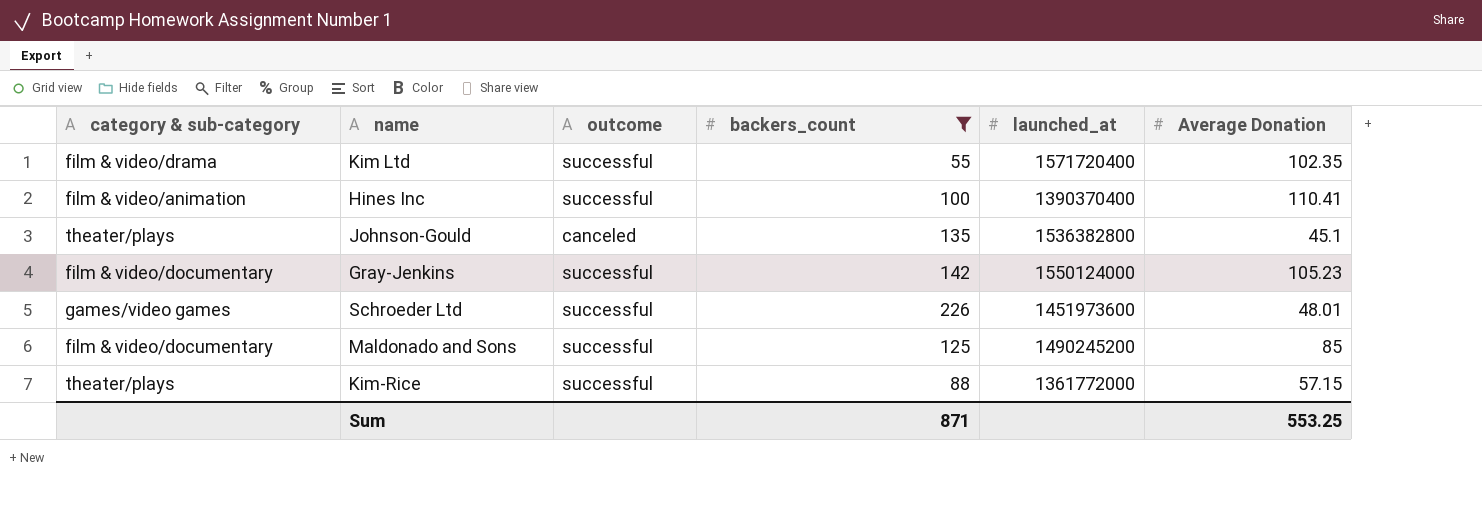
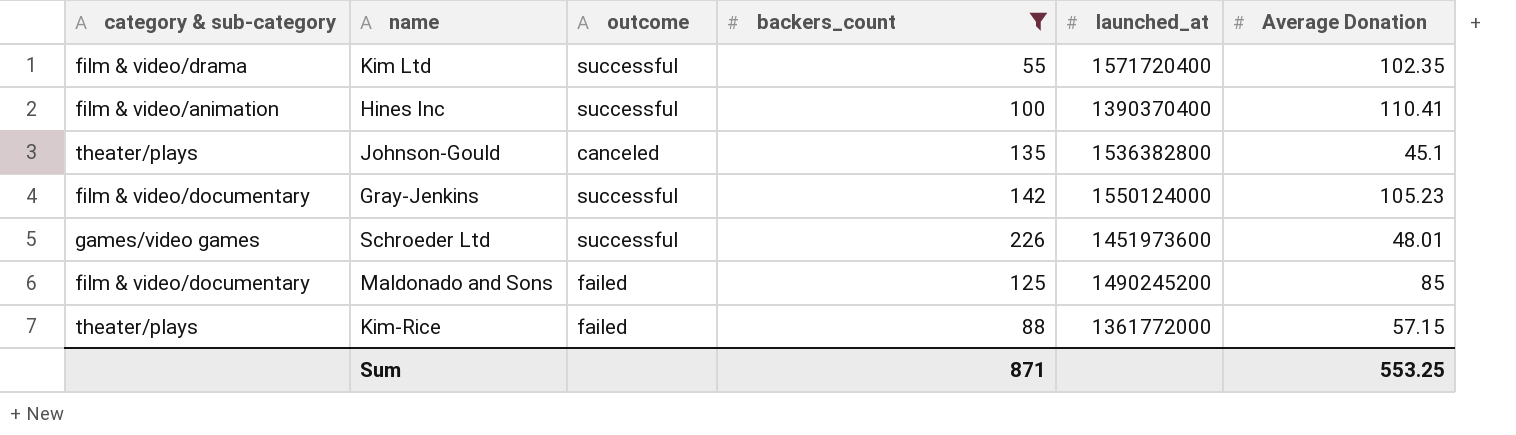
Maldonado and Sons | outcome: successful -> failed
Kim-Rice | outcome: successful -> failed

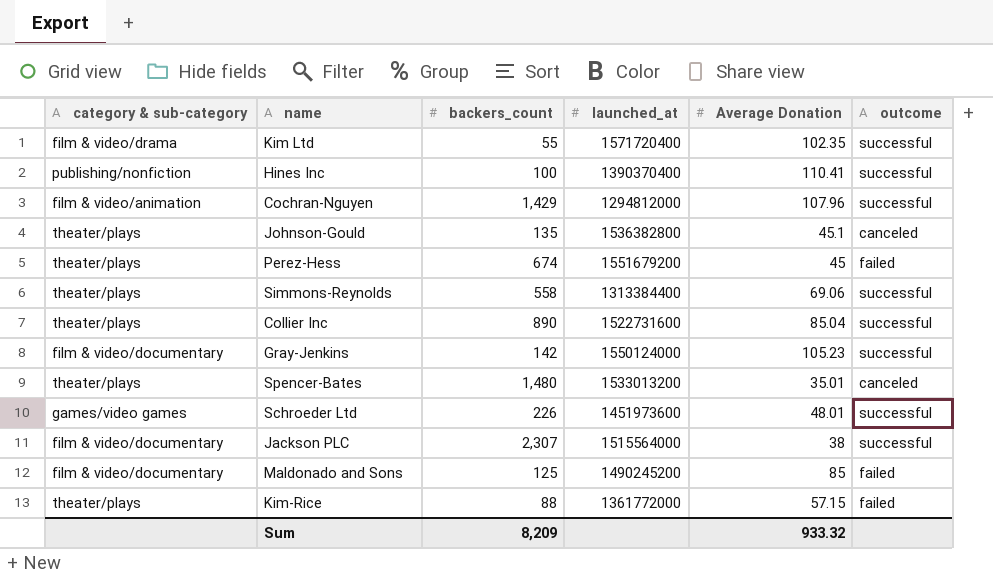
filter: backers_count <= 226 -> none
column outcome | position: 3 -> 6
Hines Inc | category & sub-category: film & video/animation -> publishing/nonfiction
Sum | backers_count: 871 -> 8,209
Sum | Average Donation: 553.25 -> 933.32

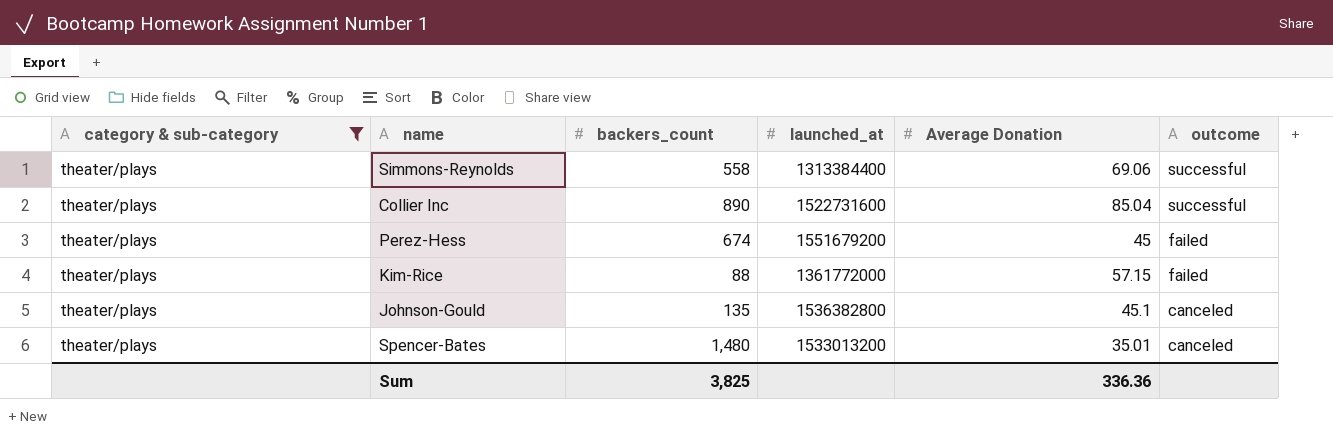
filter: none -> category & sub-category = theater/plays
row order: none -> outcome descending
Sum | backers_count: 8,209 -> 3,825
Sum | Average Donation: 933.32 -> 336.36

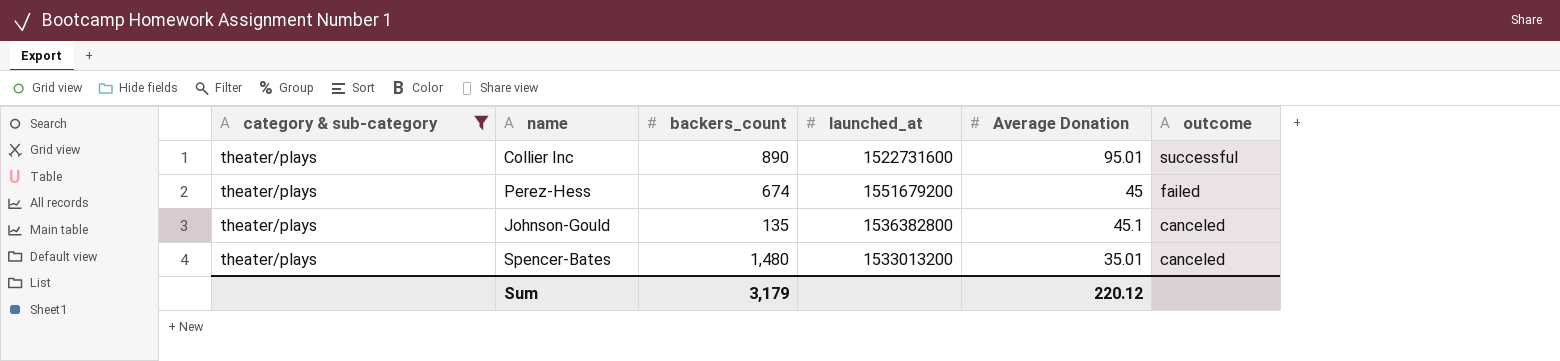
row Simmons-Reynolds: theater/plays | 558 | 1313384400 | 69.06 | successful -> none
row Kim-Rice: theater/plays | 88 | 1361772000 | 57.15 | failed -> none
Collier Inc | Average Donation: 85.04 -> 95.01
Sum | backers_count: 3,825 -> 3,179
Sum | Average Donation: 336.36 -> 220.12

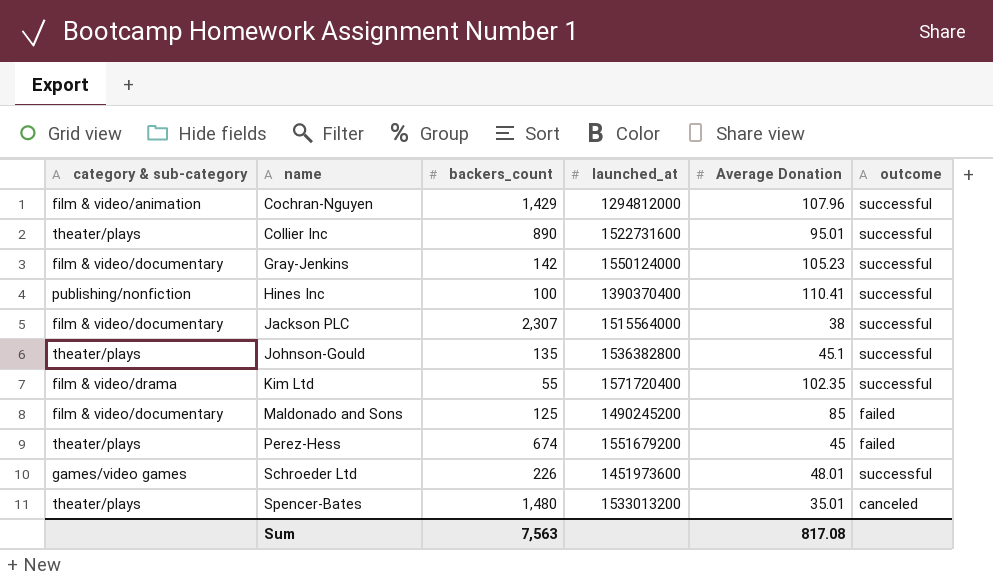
filter: category & sub-category = theater/plays -> none
row order: outcome descending -> name ascending
Johnson-Gould | outcome: canceled -> successful
Sum | backers_count: 3,179 -> 7,563
Sum | Average Donation: 220.12 -> 817.08

